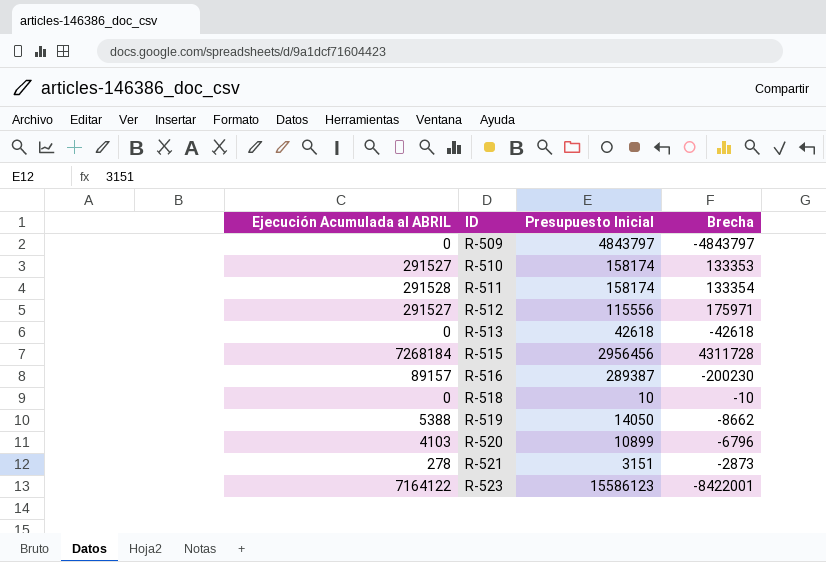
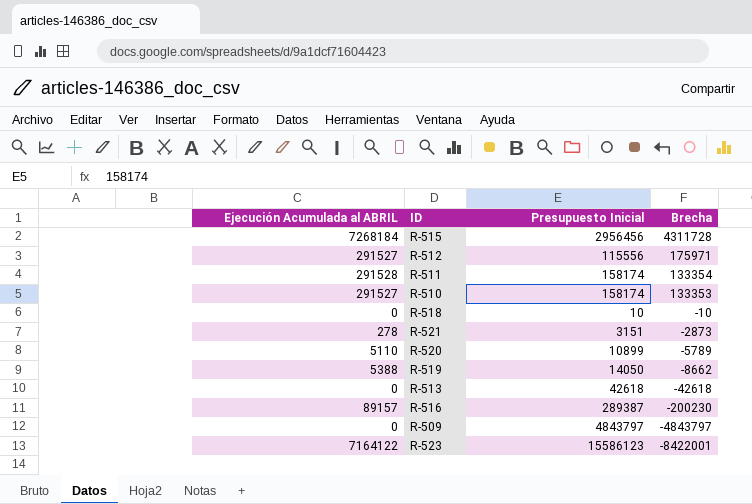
row order: ID ascending -> Brecha descending
R-520 | Ejecución Acumulada al ABRIL: 4103 -> 5110
R-520 | Brecha: -6796 -> -5789

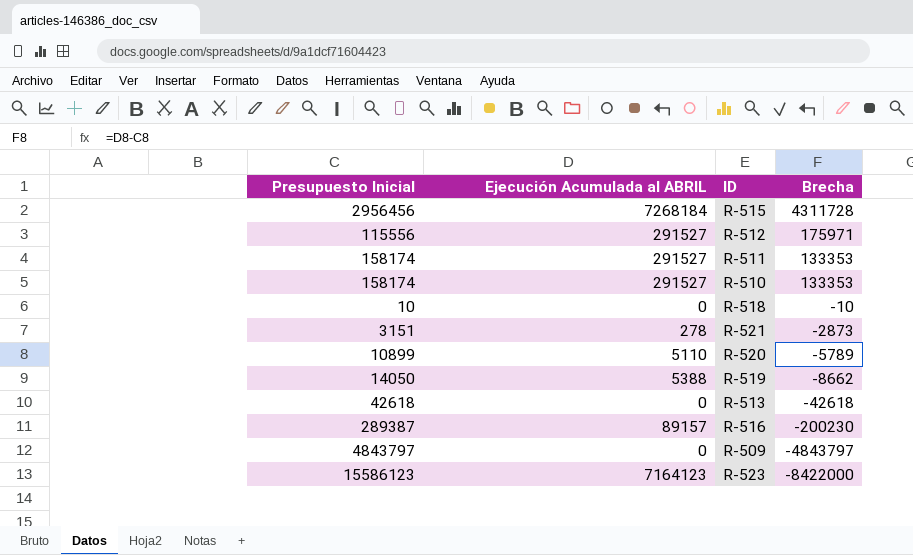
column Presupuesto Inicial | position: 3 -> 1
R-511 | Ejecución Acumulada al ABRIL: 291528 -> 291527
R-511 | Brecha: 133354 -> 133353
R-523 | Ejecución Acumulada al ABRIL: 7164122 -> 7164123
R-523 | Brecha: -8422001 -> -8422000

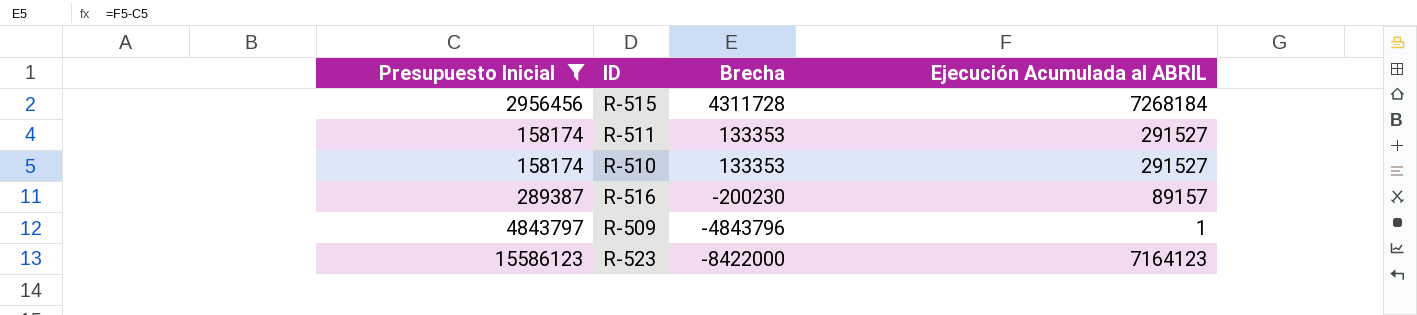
filter: none -> Presupuesto Inicial >= 158174
column Ejecución Acumulada al ABRIL | position: 2 -> 4
R-509 | Brecha: -4843797 -> -4843796
R-509 | Ejecución Acumulada al ABRIL: 0 -> 1

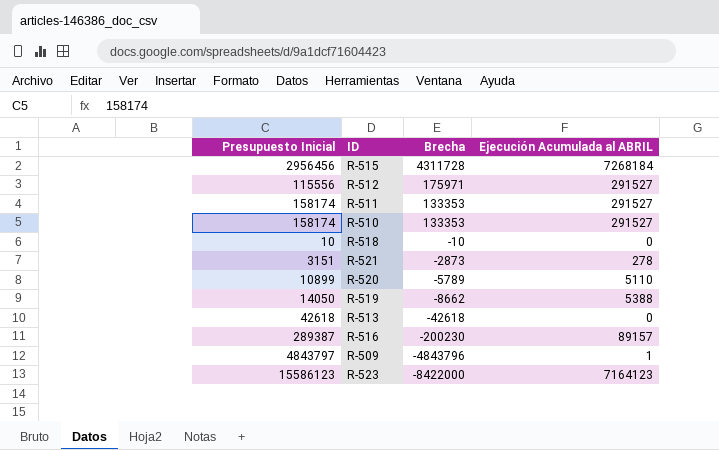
filter: Presupuesto Inicial >= 158174 -> none

